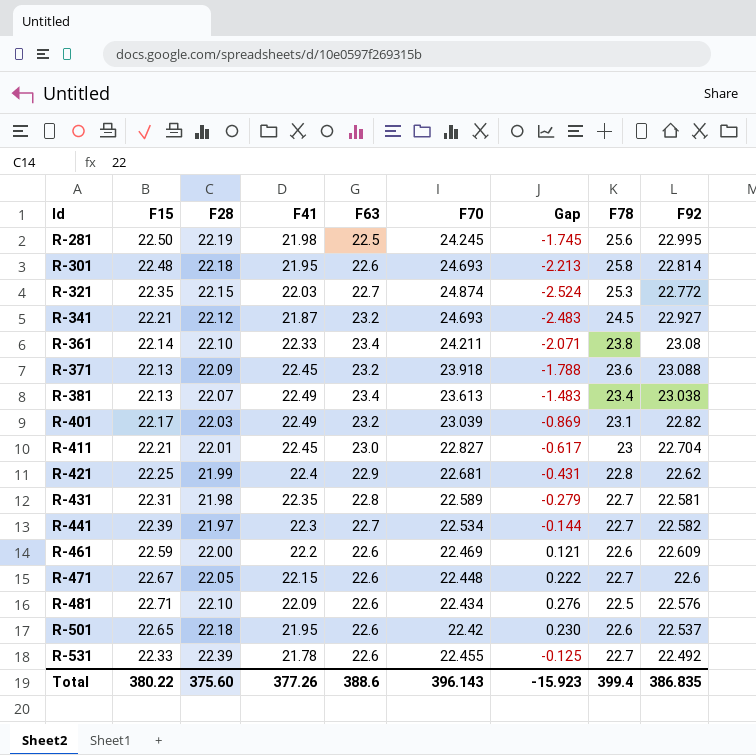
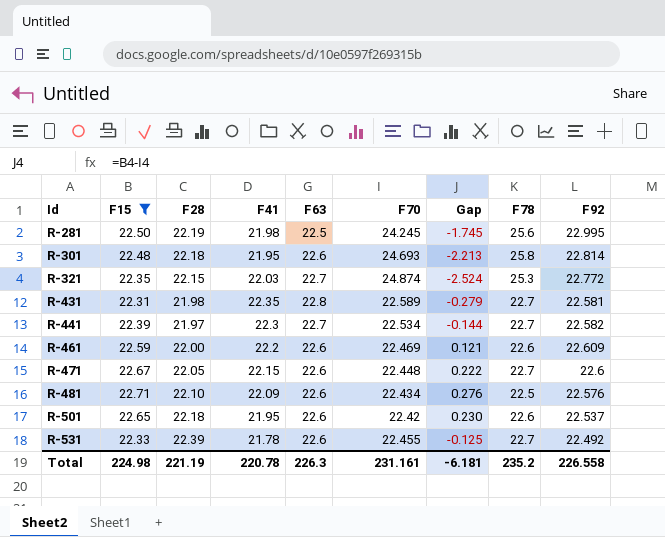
filter: none -> F15 >= 22.31
Total | F15: 380.22 -> 224.98
Total | F28: 375.60 -> 221.19
Total | F41: 377.26 -> 220.78
Total | F63: 388.6 -> 226.3
Total | F70: 396.143 -> 231.161
Total | Gap: -15.923 -> -6.181
Total | F78: 399.4 -> 235.2
Total | F92: 386.835 -> 226.558

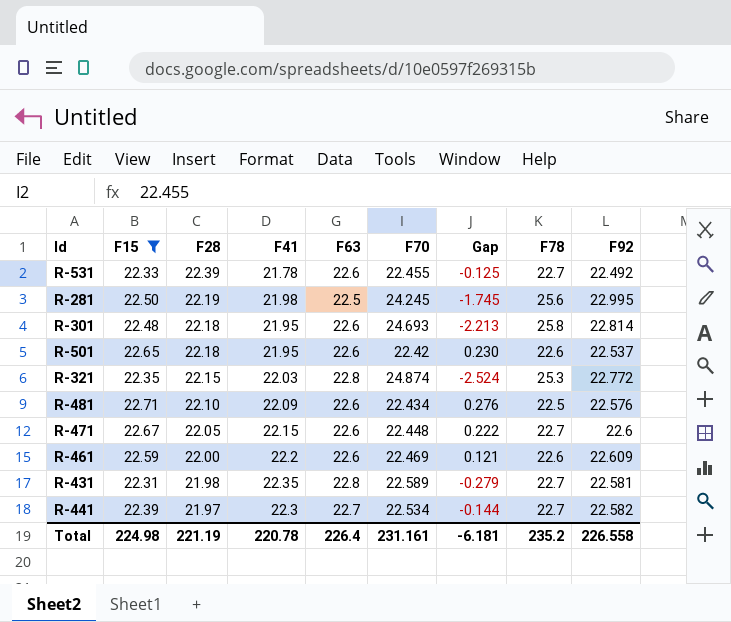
row order: Id ascending -> F28 descending
R-321 | F63: 22.7 -> 22.8
Total | F63: 226.3 -> 226.4

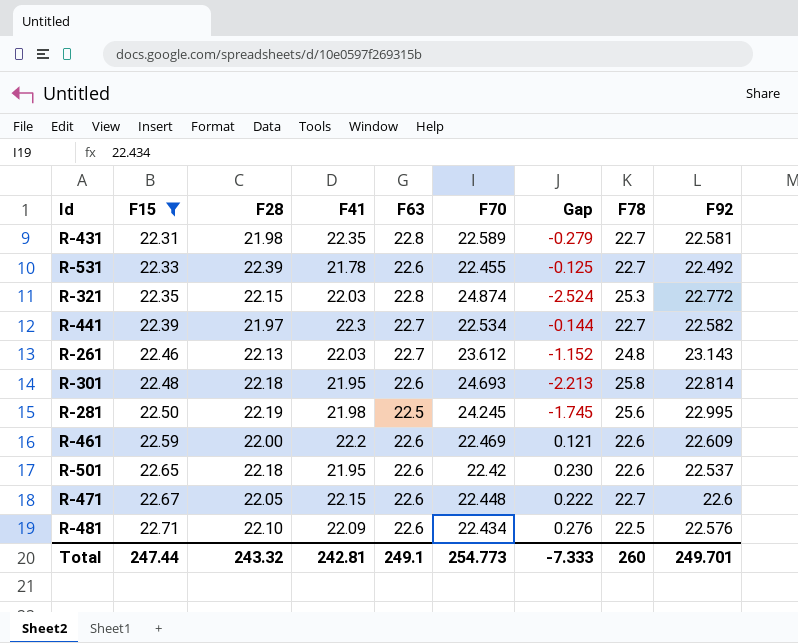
row order: F28 descending -> F15 ascending
row R-261: none -> 22.46 | 22.13 | 22.03 | 22.7 | 23.612 | -1.152 | 24.8 | 23.143
Total | F15: 224.98 -> 247.44
Total | F28: 221.19 -> 243.32
Total | F41: 220.78 -> 242.81
Total | F63: 226.4 -> 249.1
Total | F70: 231.161 -> 254.773
Total | Gap: -6.181 -> -7.333
Total | F78: 235.2 -> 260
Total | F92: 226.558 -> 249.701

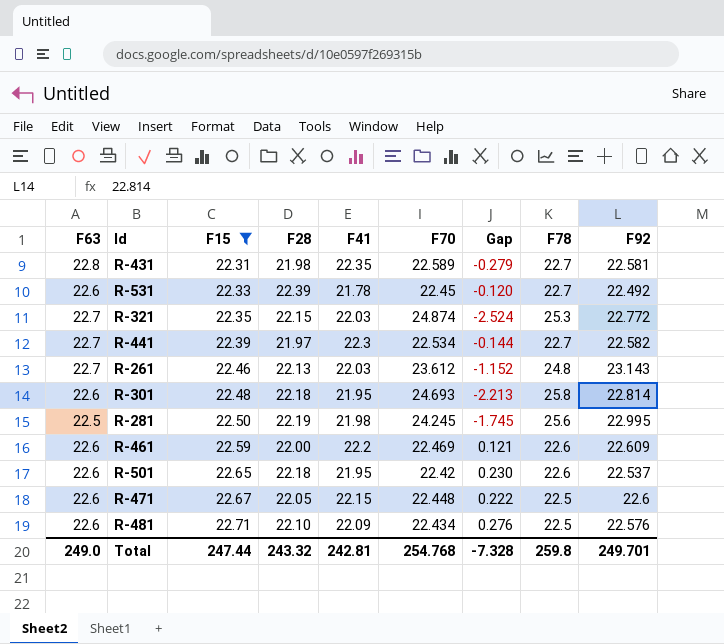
column F63 | position: 5 -> 1
R-531 | F70: 22.455 -> 22.45
R-531 | Gap: -0.125 -> -0.120
R-321 | F63: 22.8 -> 22.7
R-471 | F78: 22.7 -> 22.5
Total | F63: 249.1 -> 249.0
Total | F70: 254.773 -> 254.768
Total | Gap: -7.333 -> -7.328
Total | F78: 260 -> 259.8

